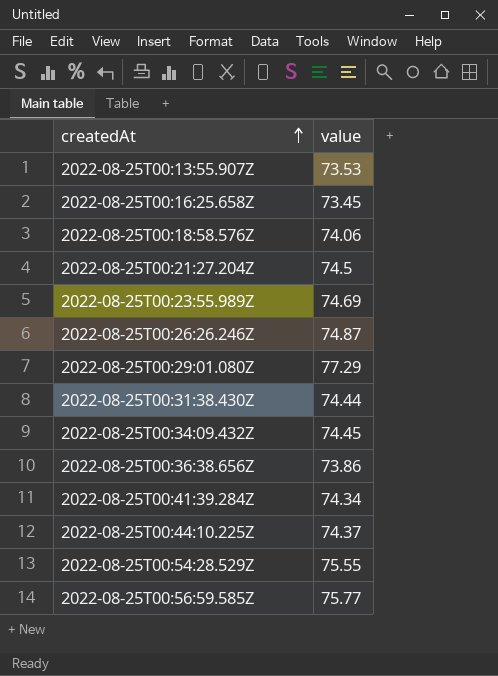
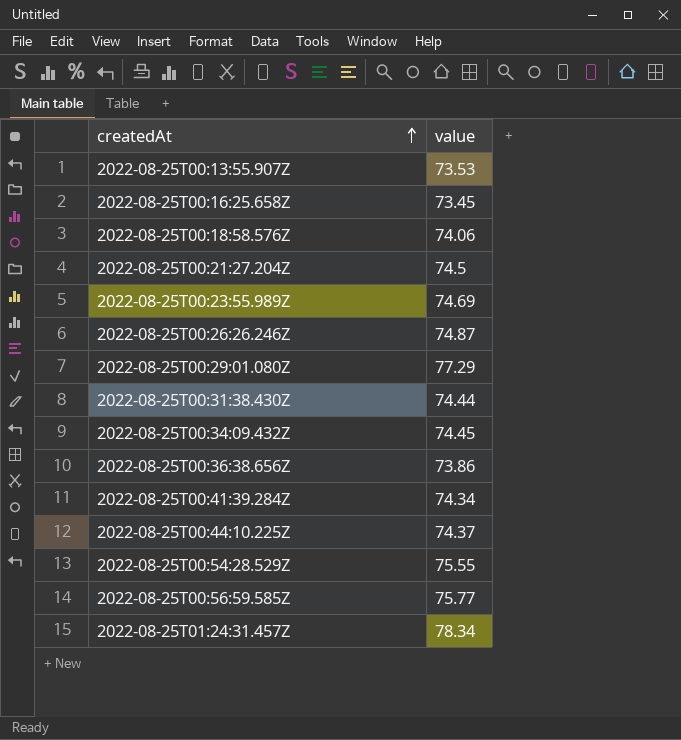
row 2022-08-25T01:24:31.457Z: none -> 78.34

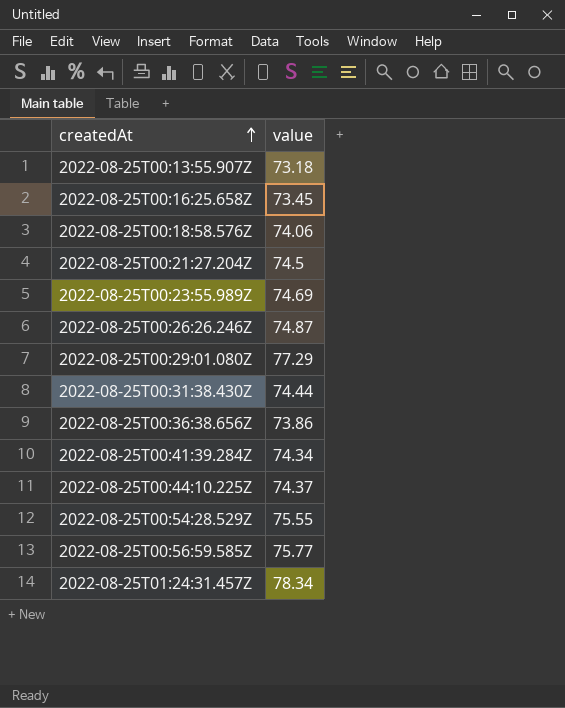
row 2022-08-25T00:34:09.432Z: 74.45 -> none
2022-08-25T00:13:55.907Z | value: 73.53 -> 73.18

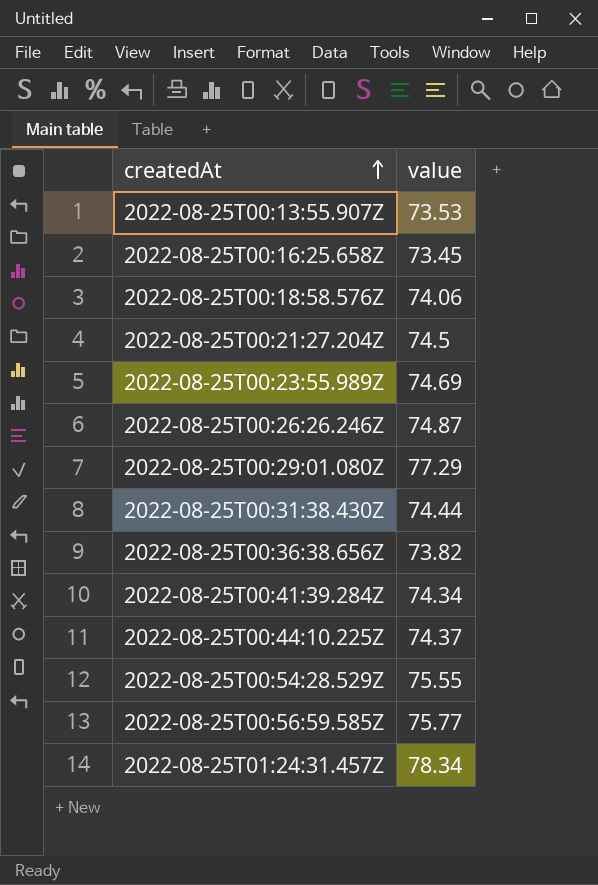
2022-08-25T00:13:55.907Z | value: 73.18 -> 73.53
2022-08-25T00:36:38.656Z | value: 73.86 -> 73.82

